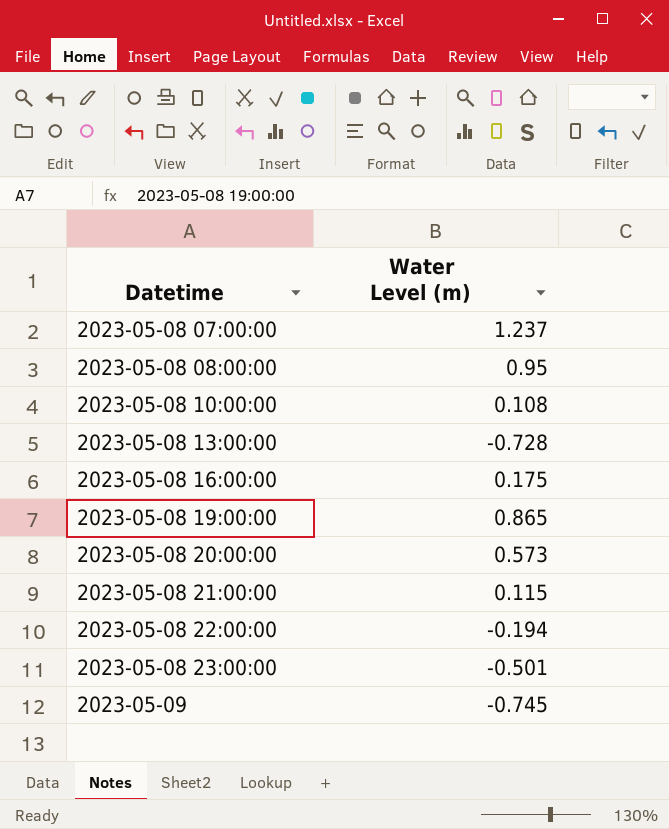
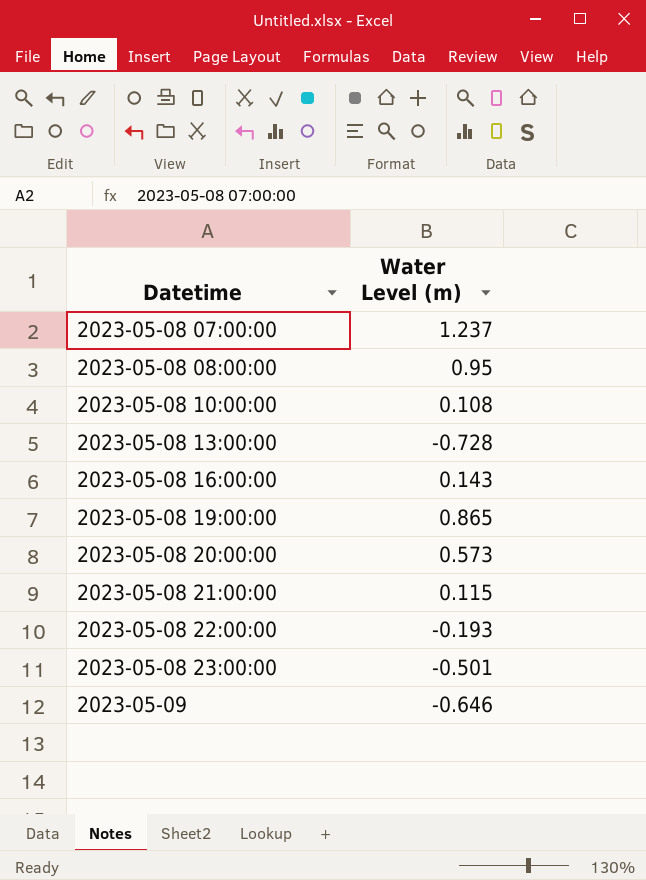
2023-05-08 16:00:00 | Water Level (m): 0.175 -> 0.143
2023-05-08 22:00:00 | Water Level (m): -0.194 -> -0.193
2023-05-09 | Water Level (m): -0.745 -> -0.646

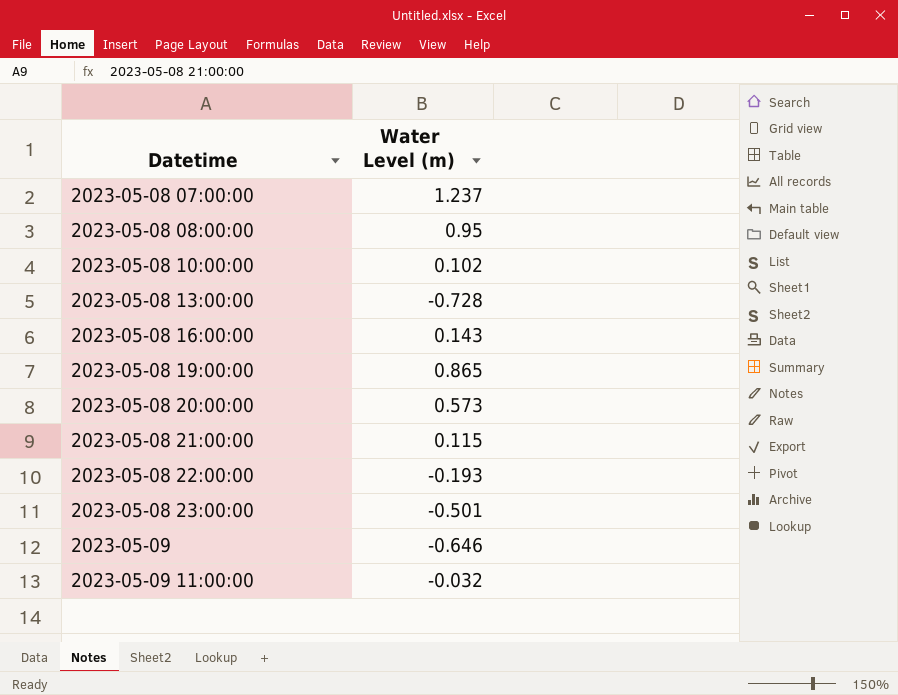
2023-05-08 10:00:00 | Water Level (m): 0.108 -> 0.102
row 2023-05-09 11:00:00: none -> -0.032

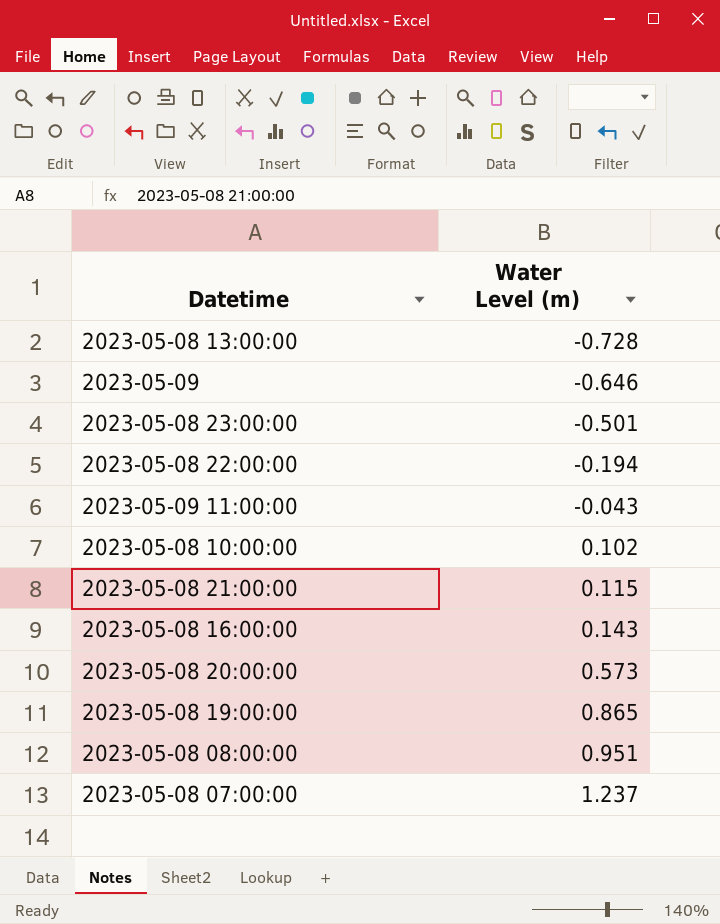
row order: Datetime ascending -> Water Level (m) ascending
2023-05-08 22:00:00 | Water Level (m): -0.193 -> -0.194
2023-05-09 11:00:00 | Water Level (m): -0.032 -> -0.043
2023-05-08 08:00:00 | Water Level (m): 0.95 -> 0.951

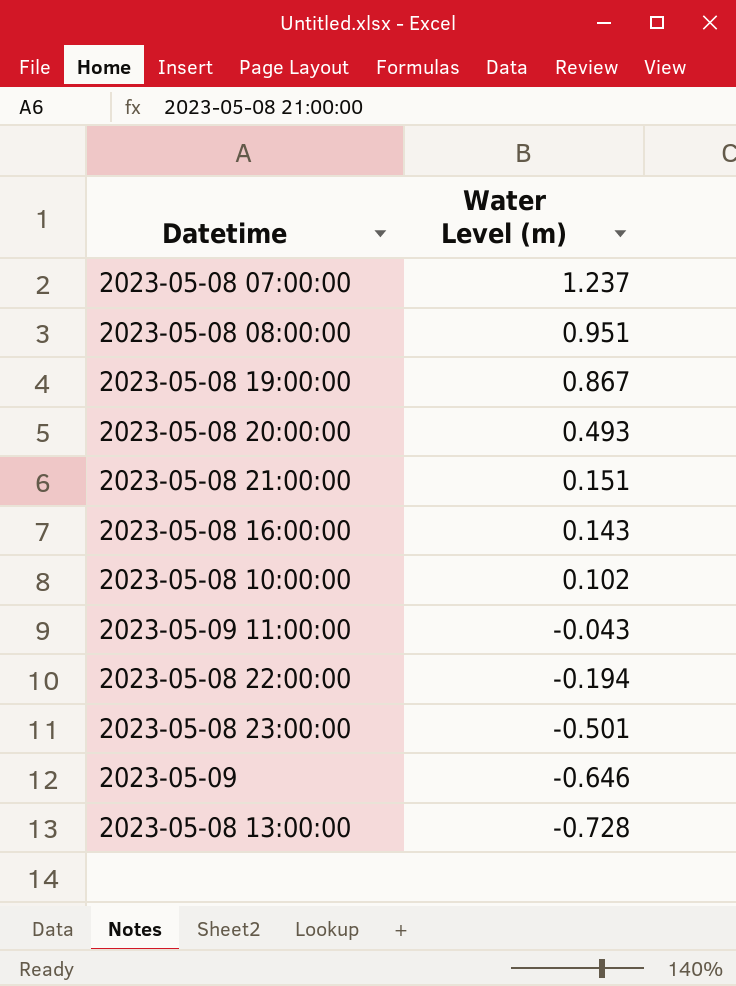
row order: Water Level (m) ascending -> Water Level (m) descending
2023-05-08 19:00:00 | Water Level (m): 0.865 -> 0.867
2023-05-08 20:00:00 | Water Level (m): 0.573 -> 0.493
2023-05-08 21:00:00 | Water Level (m): 0.115 -> 0.151

